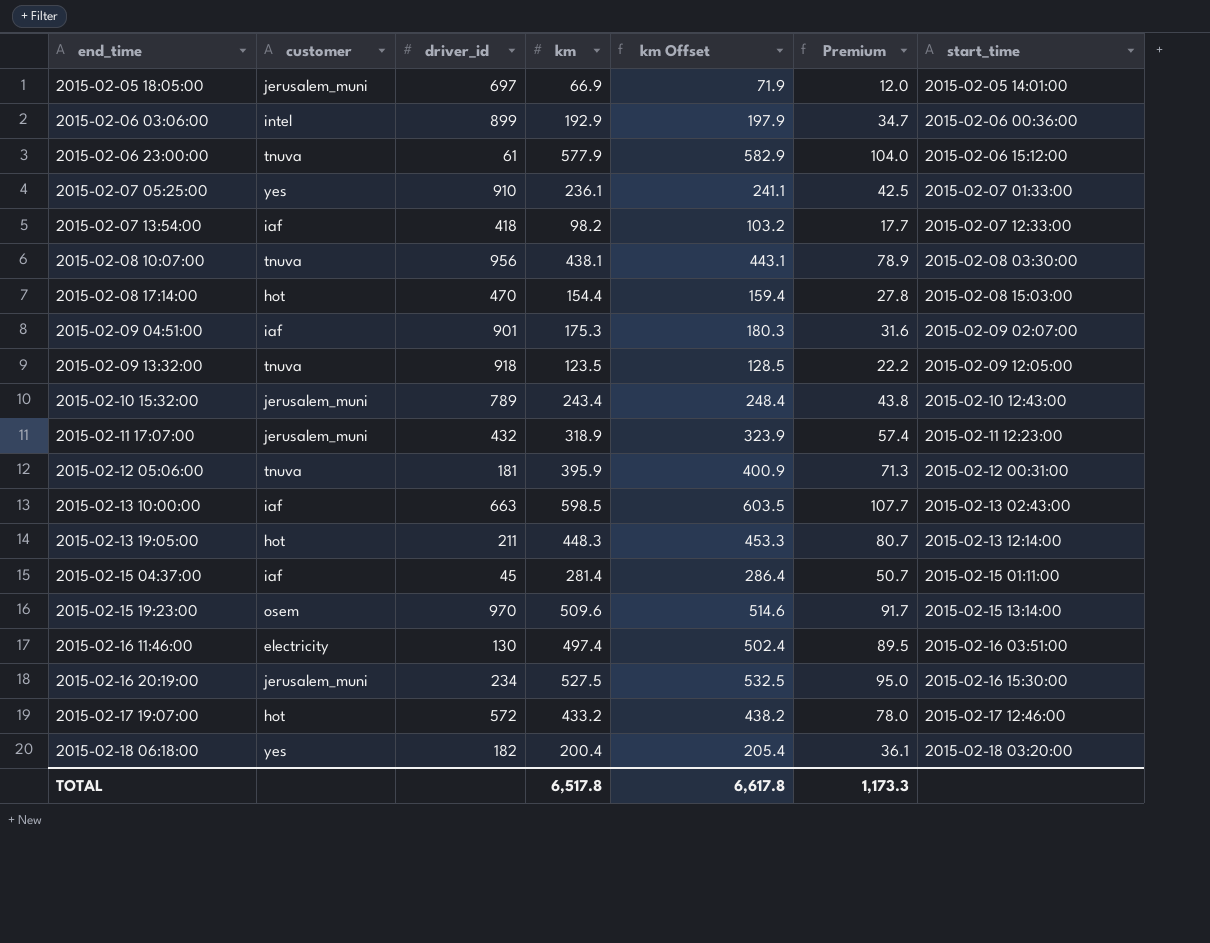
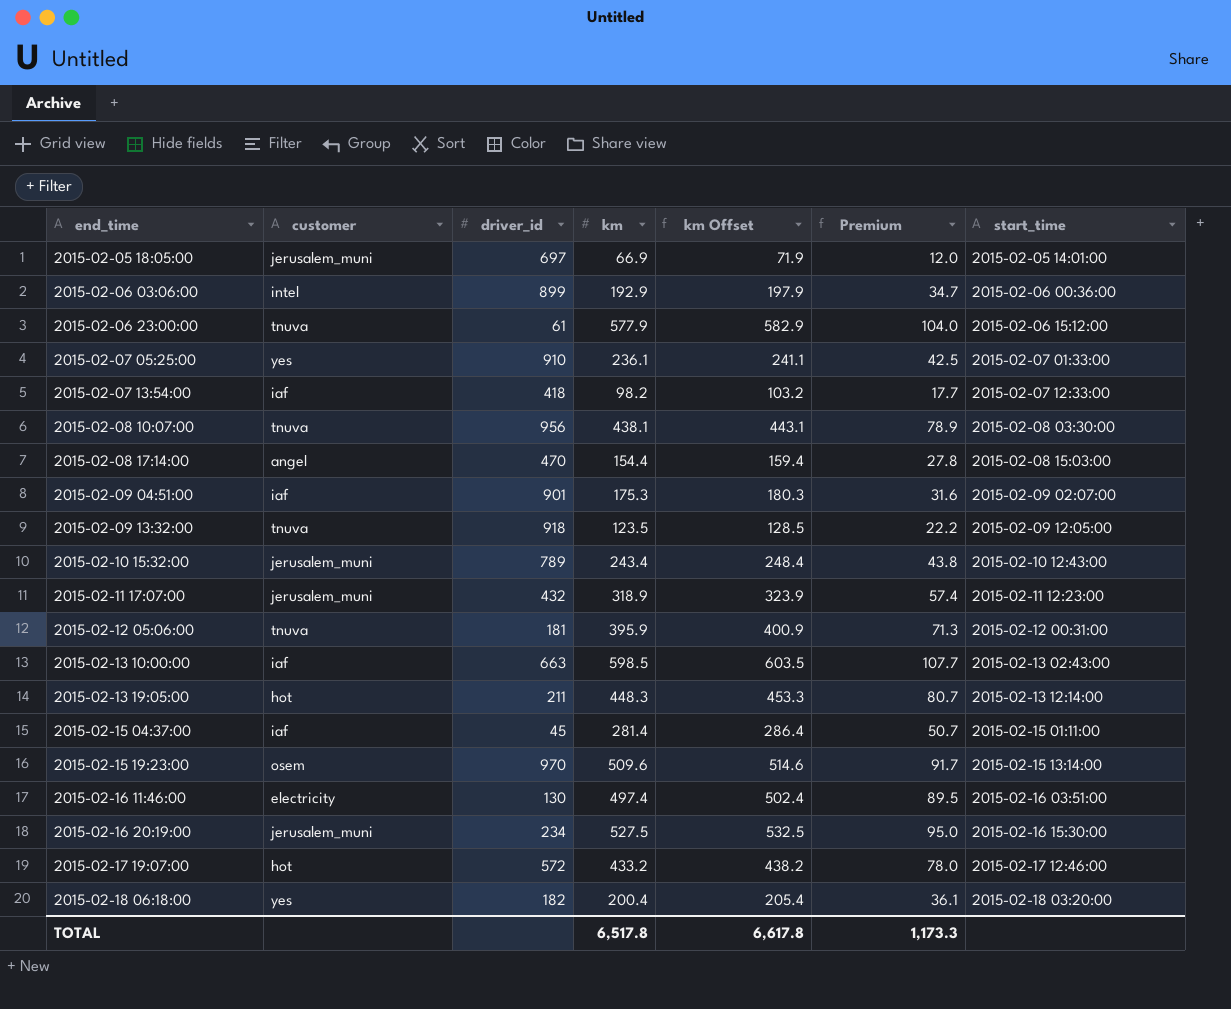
2015-02-08 17:14:00 | customer: hot -> angel

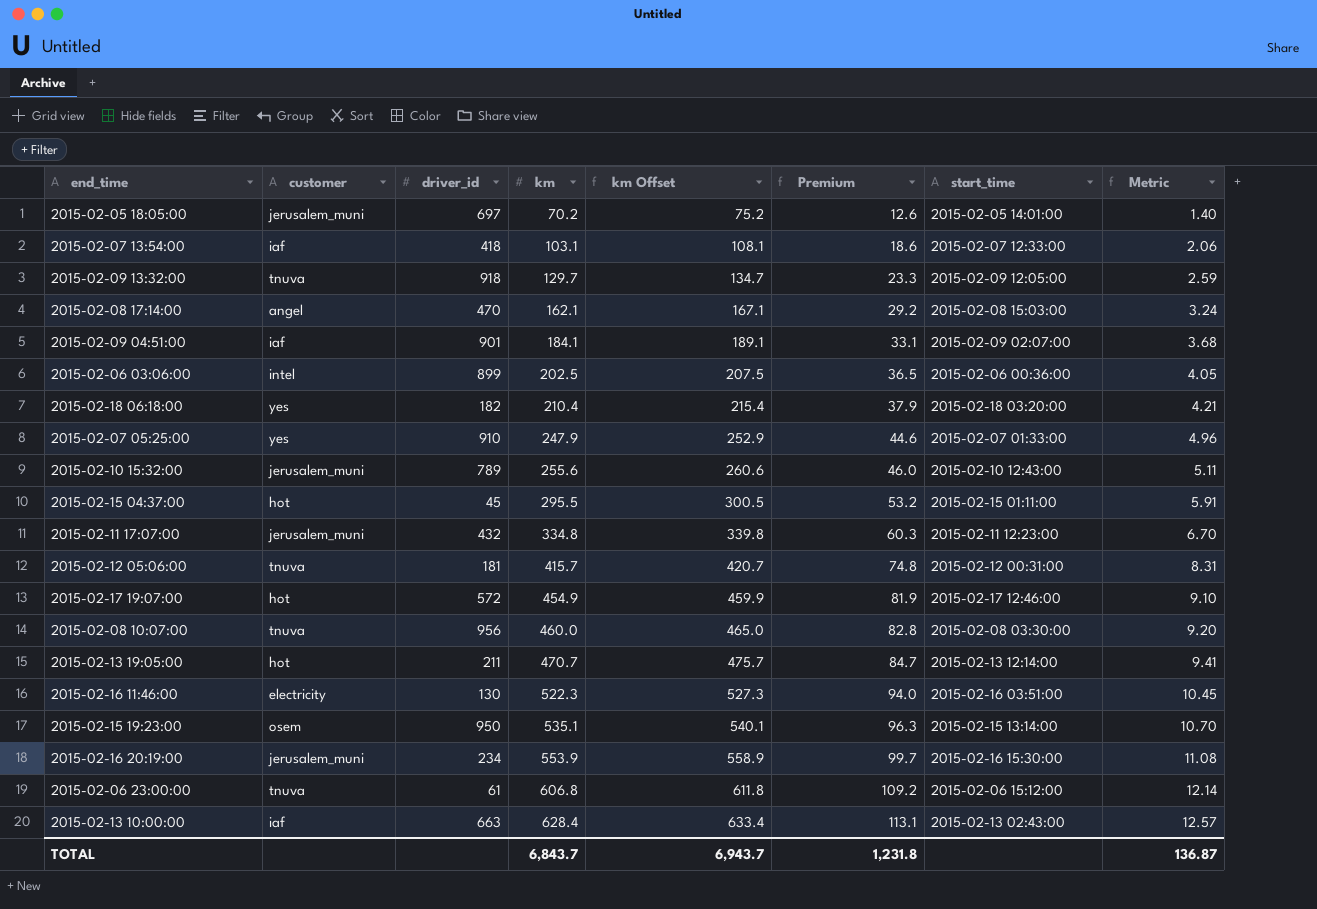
row order: end_time ascending -> km ascending
column Metric | formula: none -> [km] * 0.02
2015-02-05 18:05:00 | km: 66.9 -> 70.2
2015-02-05 18:05:00 | km Offset: 71.9 -> 75.2
2015-02-05 18:05:00 | Premium: 12.0 -> 12.6
2015-02-07 13:54:00 | km: 98.2 -> 103.1
2015-02-07 13:54:00 | km Offset: 103.2 -> 108.1
2015-02-07 13:54:00 | Premium: 17.7 -> 18.6
2015-02-09 13:32:00 | km: 123.5 -> 129.7
2015-02-09 13:32:00 | km Offset: 128.5 -> 134.7
2015-02-09 13:32:00 | Premium: 22.2 -> 23.3
2015-02-08 17:14:00 | km: 154.4 -> 162.1
2015-02-08 17:14:00 | km Offset: 159.4 -> 167.1
2015-02-08 17:14:00 | Premium: 27.8 -> 29.2
2015-02-09 04:51:00 | km: 175.3 -> 184.1
2015-02-09 04:51:00 | km Offset: 180.3 -> 189.1
2015-02-09 04:51:00 | Premium: 31.6 -> 33.1
2015-02-06 03:06:00 | km: 192.9 -> 202.5
2015-02-06 03:06:00 | km Offset: 197.9 -> 207.5
2015-02-06 03:06:00 | Premium: 34.7 -> 36.5
2015-02-18 06:18:00 | km: 200.4 -> 210.4
2015-02-18 06:18:00 | km Offset: 205.4 -> 215.4
2015-02-18 06:18:00 | Premium: 36.1 -> 37.9
2015-02-07 05:25:00 | km: 236.1 -> 247.9
2015-02-07 05:25:00 | km Offset: 241.1 -> 252.9
2015-02-07 05:25:00 | Premium: 42.5 -> 44.6
2015-02-10 15:32:00 | km: 243.4 -> 255.6
2015-02-10 15:32:00 | km Offset: 248.4 -> 260.6
2015-02-10 15:32:00 | Premium: 43.8 -> 46.0
2015-02-15 04:37:00 | customer: iaf -> hot
2015-02-15 04:37:00 | km: 281.4 -> 295.5
2015-02-15 04:37:00 | km Offset: 286.4 -> 300.5
2015-02-15 04:37:00 | Premium: 50.7 -> 53.2
2015-02-11 17:07:00 | km: 318.9 -> 334.8
2015-02-11 17:07:00 | km Offset: 323.9 -> 339.8
2015-02-11 17:07:00 | Premium: 57.4 -> 60.3
2015-02-12 05:06:00 | km: 395.9 -> 415.7
2015-02-12 05:06:00 | km Offset: 400.9 -> 420.7
2015-02-12 05:06:00 | Premium: 71.3 -> 74.8
2015-02-17 19:07:00 | km: 433.2 -> 454.9
2015-02-17 19:07:00 | km Offset: 438.2 -> 459.9
2015-02-17 19:07:00 | Premium: 78.0 -> 81.9
2015-02-08 10:07:00 | km: 438.1 -> 460.0
2015-02-08 10:07:00 | km Offset: 443.1 -> 465.0
2015-02-08 10:07:00 | Premium: 78.9 -> 82.8
2015-02-13 19:05:00 | km: 448.3 -> 470.7
2015-02-13 19:05:00 | km Offset: 453.3 -> 475.7
2015-02-13 19:05:00 | Premium: 80.7 -> 84.7
2015-02-16 11:46:00 | km: 497.4 -> 522.3
2015-02-16 11:46:00 | km Offset: 502.4 -> 527.3
2015-02-16 11:46:00 | Premium: 89.5 -> 94.0
2015-02-15 19:23:00 | driver_id: 970 -> 950
2015-02-15 19:23:00 | km: 509.6 -> 535.1
2015-02-15 19:23:00 | km Offset: 514.6 -> 540.1
2015-02-15 19:23:00 | Premium: 91.7 -> 96.3
2015-02-16 20:19:00 | km: 527.5 -> 553.9
2015-02-16 20:19:00 | km Offset: 532.5 -> 558.9
2015-02-16 20:19:00 | Premium: 95.0 -> 99.7
2015-02-06 23:00:00 | km: 577.9 -> 606.8
2015-02-06 23:00:00 | km Offset: 582.9 -> 611.8
2015-02-06 23:00:00 | Premium: 104.0 -> 109.2
2015-02-13 10:00:00 | km: 598.5 -> 628.4
2015-02-13 10:00:00 | km Offset: 603.5 -> 633.4
2015-02-13 10:00:00 | Premium: 107.7 -> 113.1
TOTAL | km: 6,517.8 -> 6,843.7
TOTAL | km Offset: 6,617.8 -> 6,943.7
TOTAL | Premium: 1,173.3 -> 1,231.8

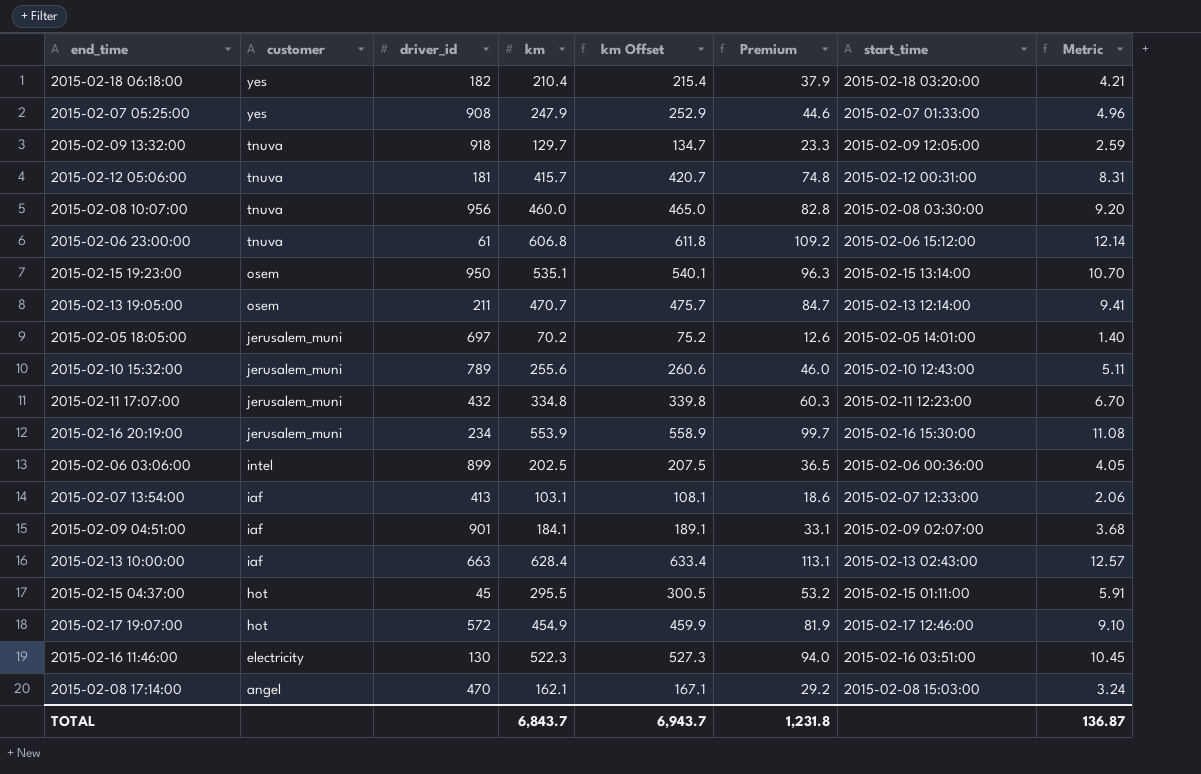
row order: km ascending -> customer descending
2015-02-07 05:25:00 | driver_id: 910 -> 908
2015-02-13 19:05:00 | customer: hot -> osem
2015-02-07 13:54:00 | driver_id: 418 -> 413

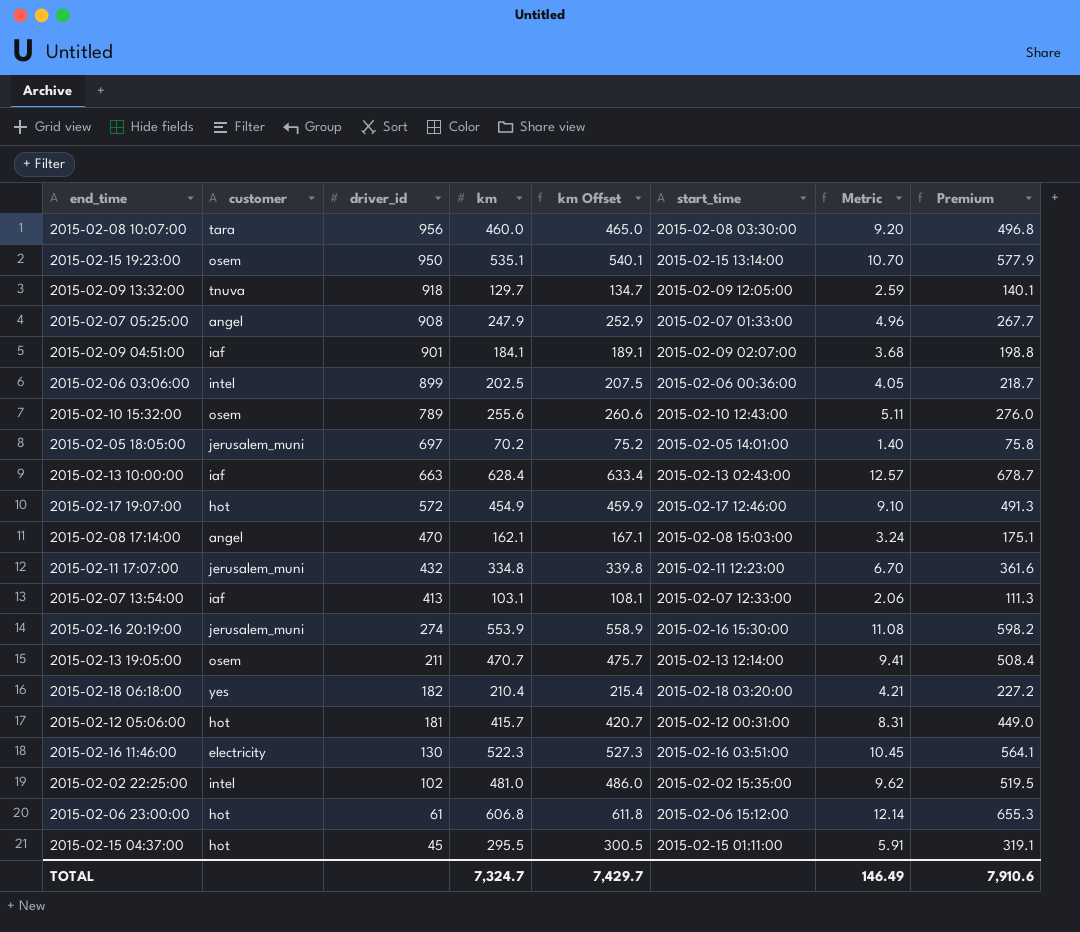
row order: customer descending -> driver_id descending
column Premium | formula: [km] * 0.18 -> [km] * 1.08
column Premium | position: 6 -> 8
2015-02-08 10:07:00 | customer: tnuva -> tara
2015-02-07 05:25:00 | customer: yes -> angel
2015-02-10 15:32:00 | customer: jerusalem_muni -> osem
2015-02-16 20:19:00 | driver_id: 234 -> 274
2015-02-12 05:06:00 | customer: tnuva -> hot
row 2015-02-02 22:25:00: none -> intel | 102 | 481.0 | 486.0 | 2015-02-02 15:35:00 | 9.62 | 519.5
2015-02-06 23:00:00 | customer: tnuva -> hot
TOTAL | km: 6,843.7 -> 7,324.7
TOTAL | km Offset: 6,943.7 -> 7,429.7
TOTAL | Metric: 136.87 -> 146.49
TOTAL | Premium: 1,231.8 -> 7,910.6

